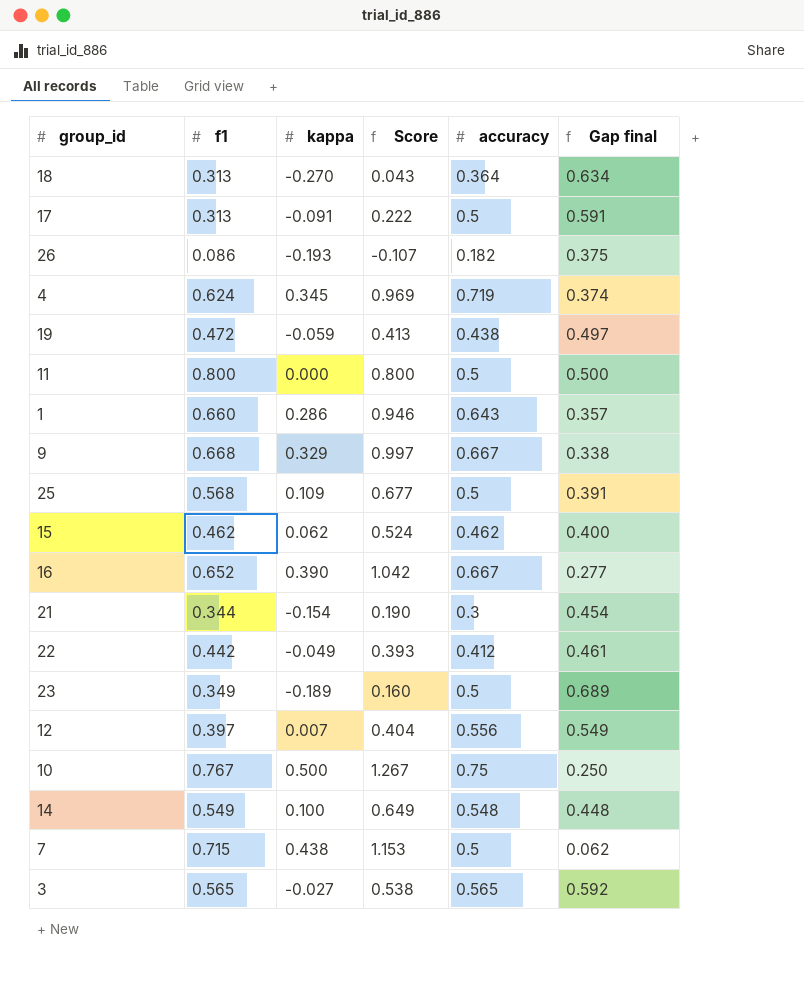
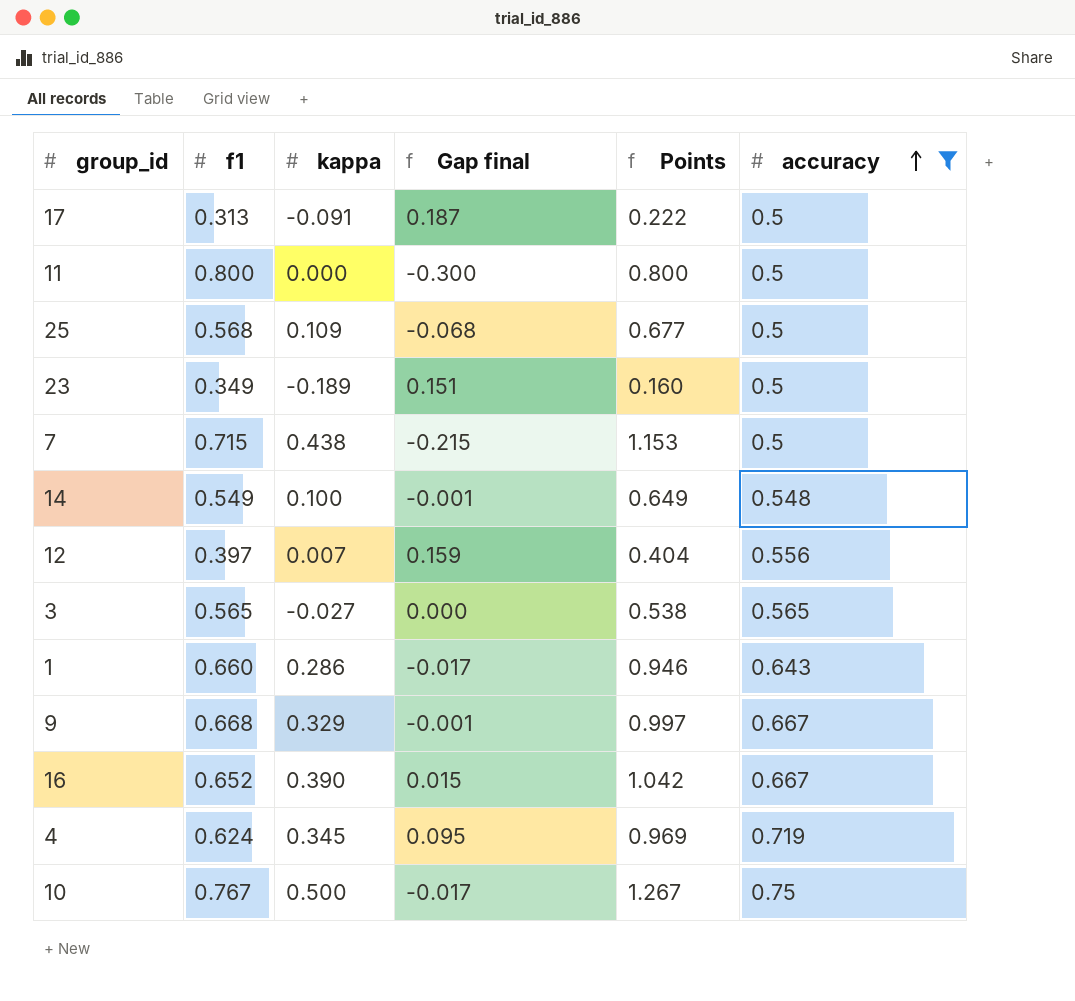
filter: none -> accuracy >= 0.5
row order: none -> accuracy ascending
column Gap final | formula: [accuracy] - [kappa] -> [accuracy] - [f1]
column Gap final | position: 6 -> 4
column name: Score -> Points

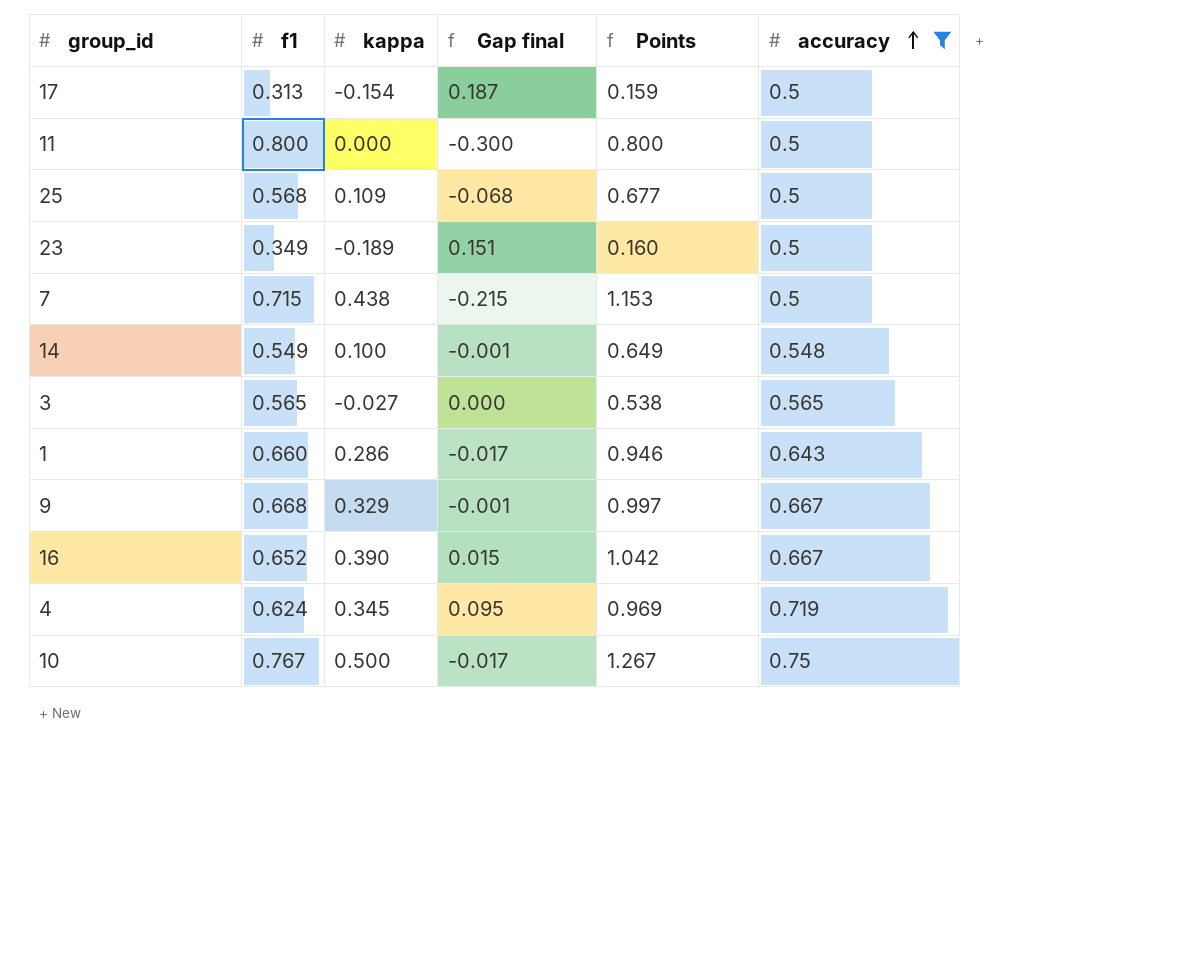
row 12: 0.397 | 0.007 | 0.159 | 0.404 | 0.556 -> none
17 | kappa: -0.091 -> -0.154
17 | Points: 0.222 -> 0.159

